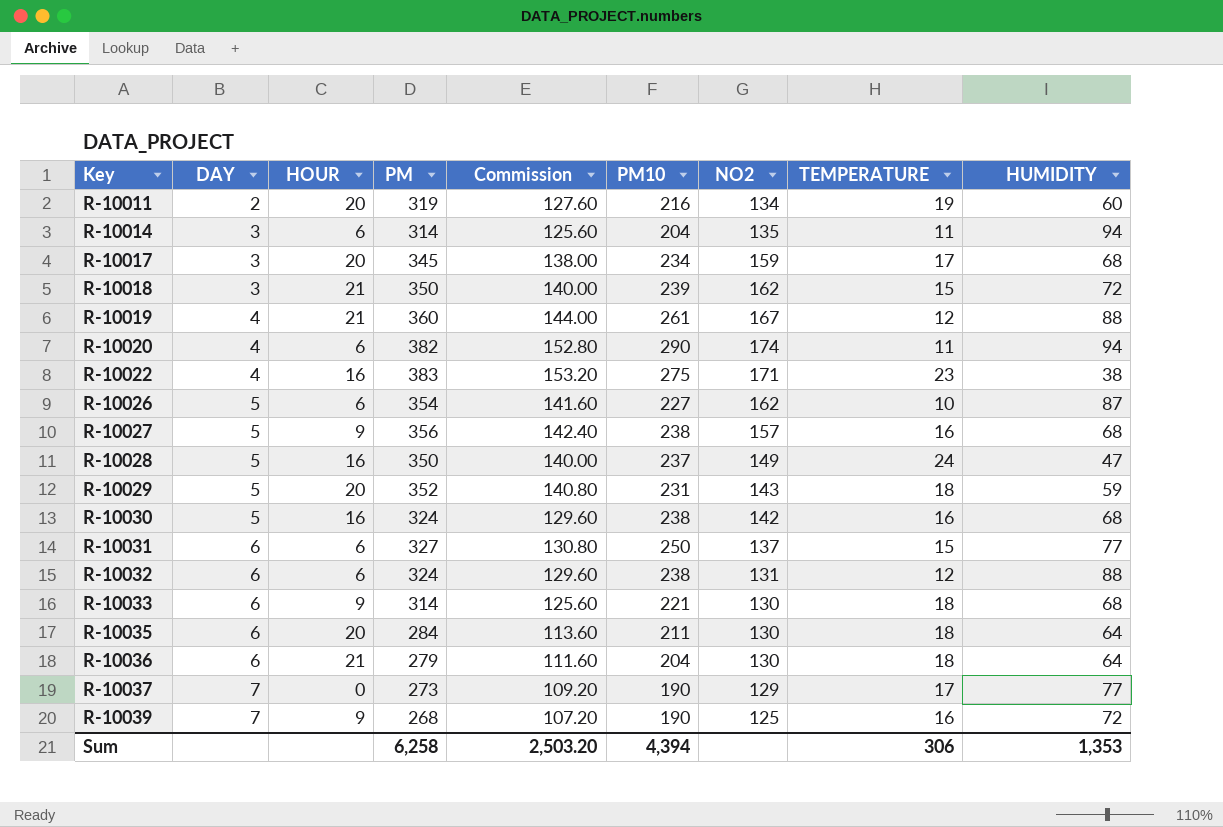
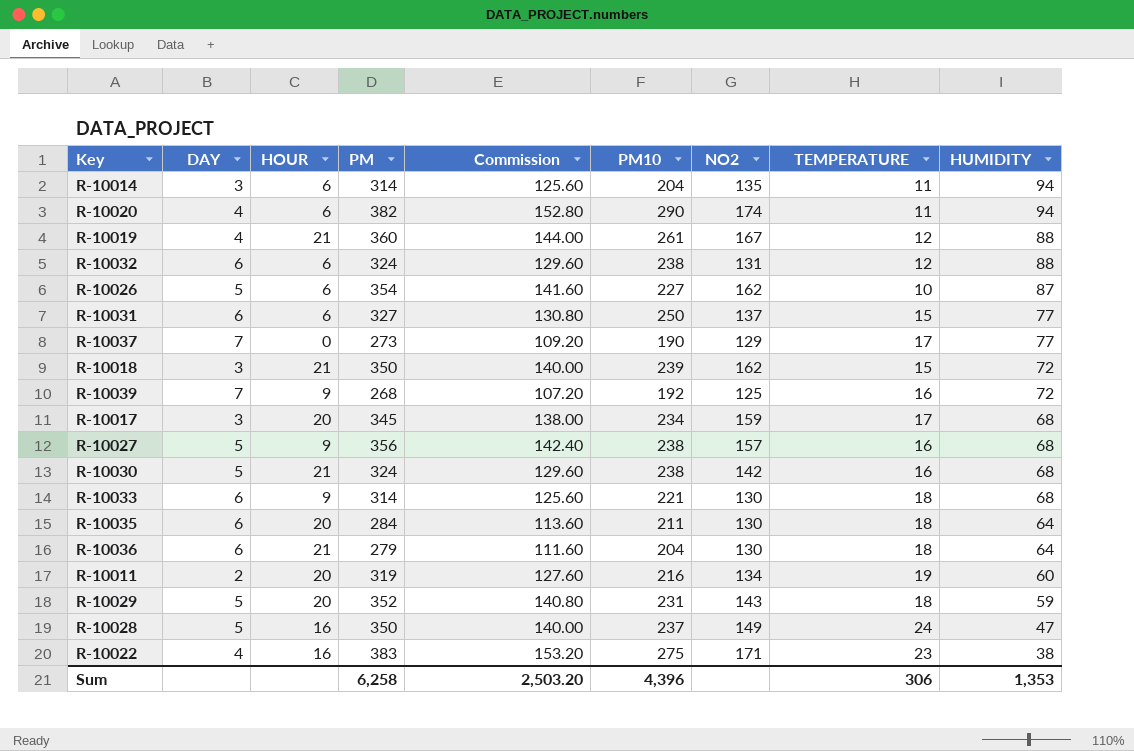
row order: Key ascending -> HUMIDITY descending
R-10039 | PM10: 190 -> 192
R-10030 | HOUR: 16 -> 21
Sum | PM10: 4,394 -> 4,396

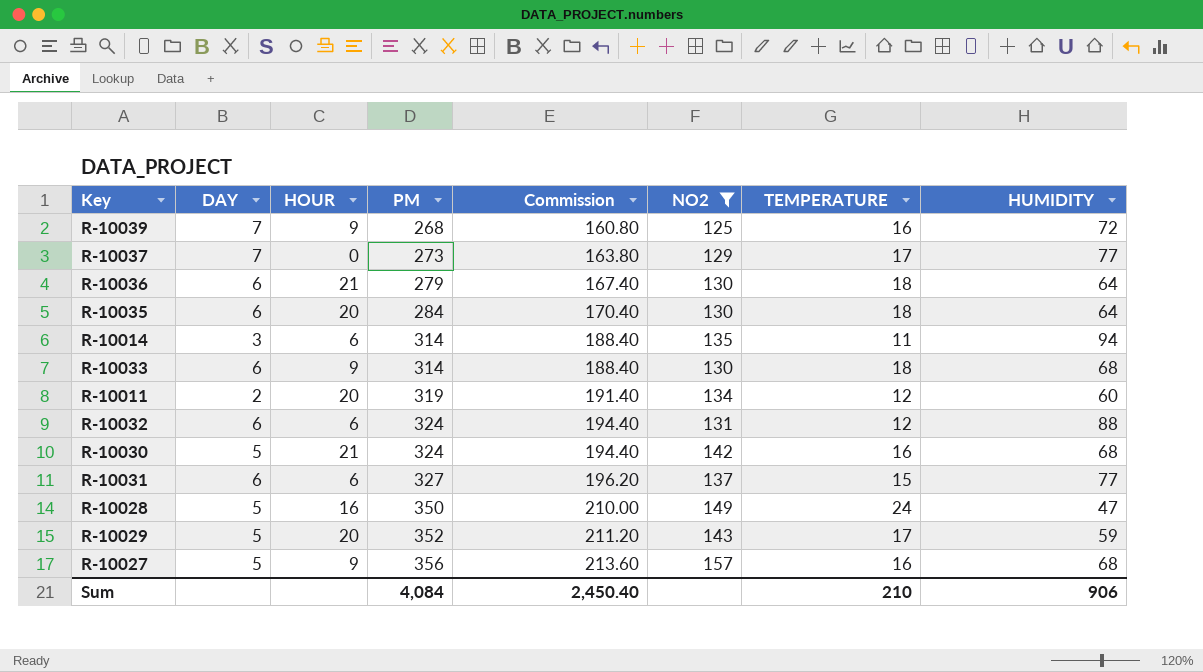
filter: none -> NO2 <= 157
row order: HUMIDITY descending -> PM ascending
column PM10 | position: 6 -> none
column Commission | formula: [PM] * 0.4 -> [PM] * 0.6
R-10011 | TEMPERATURE: 19 -> 12
R-10029 | TEMPERATURE: 18 -> 17
Sum | PM: 6,258 -> 4,084
Sum | Commission: 2,503.20 -> 2,450.40
Sum | TEMPERATURE: 306 -> 210
Sum | HUMIDITY: 1,353 -> 906

